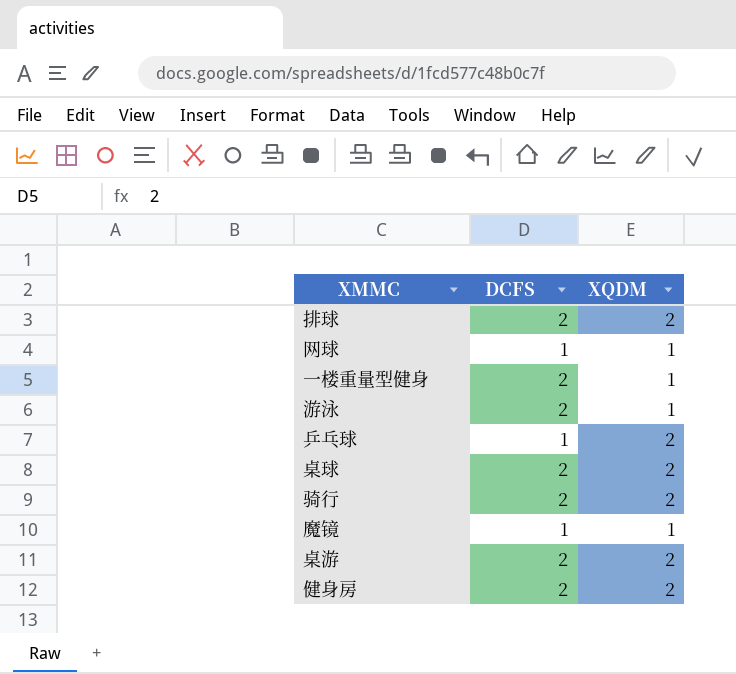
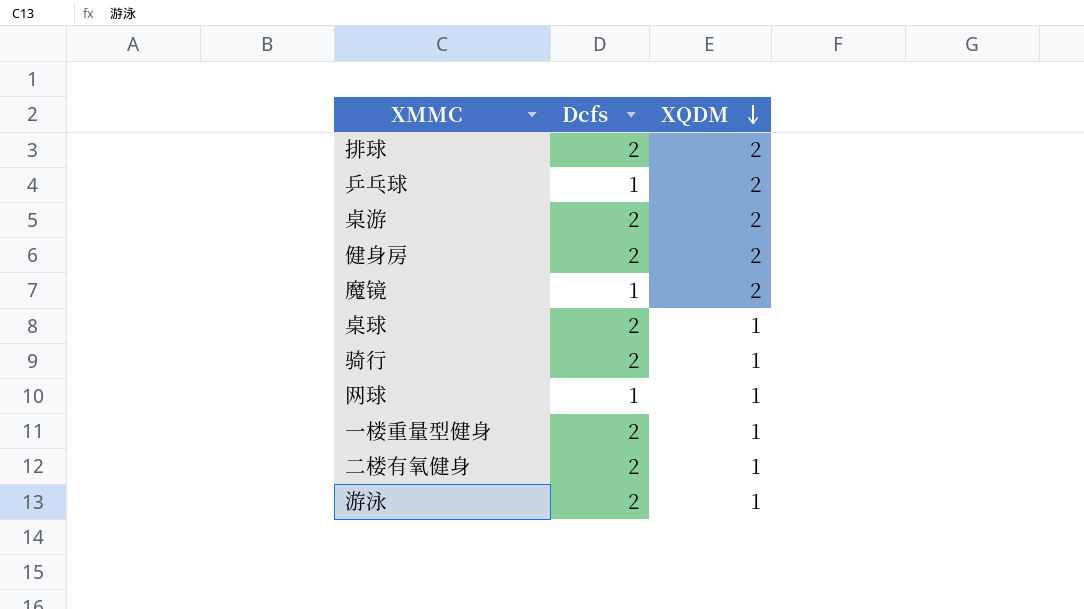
row order: none -> XQDM descending
column name: DCFS -> Dcfs
魔镜 | XQDM: 1 -> 2
桌球 | XQDM: 2 -> 1
骑行 | XQDM: 2 -> 1
row 二楼有氧健身: none -> 2 | 1

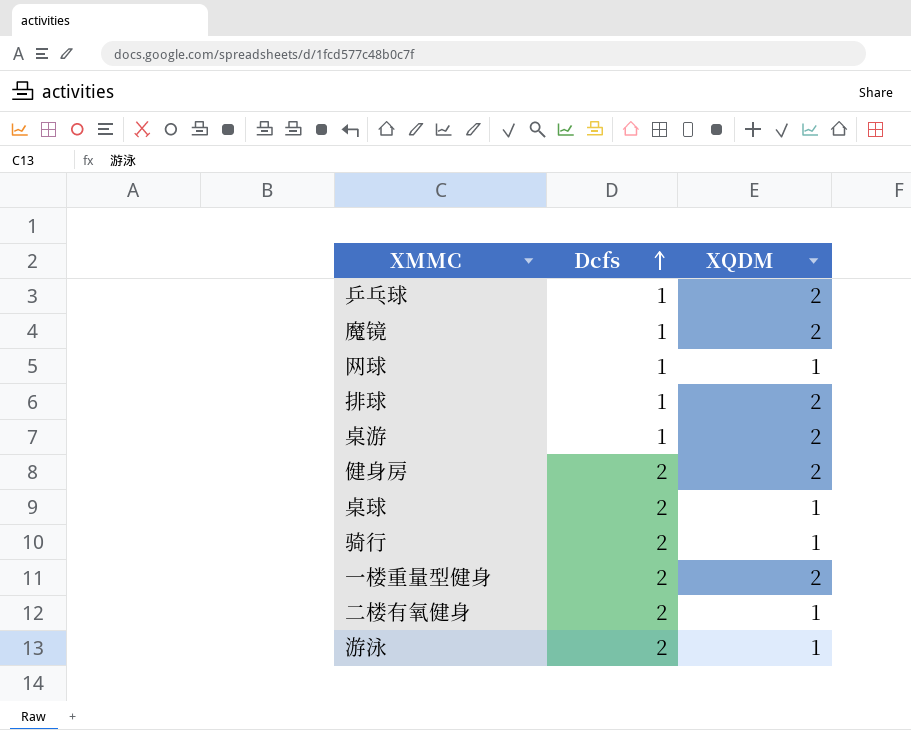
row order: XQDM descending -> Dcfs ascending
排球 | Dcfs: 2 -> 1
桌游 | Dcfs: 2 -> 1
一楼重量型健身 | XQDM: 1 -> 2

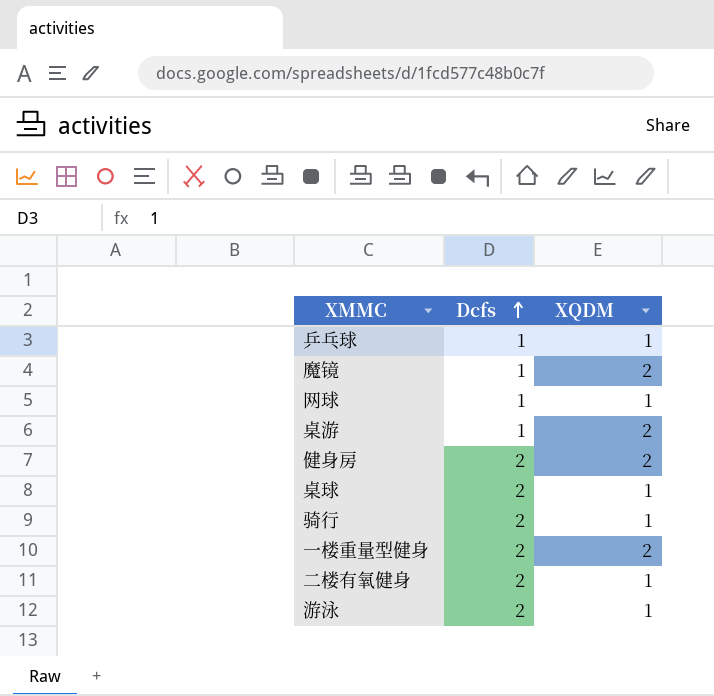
row 排球: 1 | 2 -> none
乒乓球 | XQDM: 2 -> 1

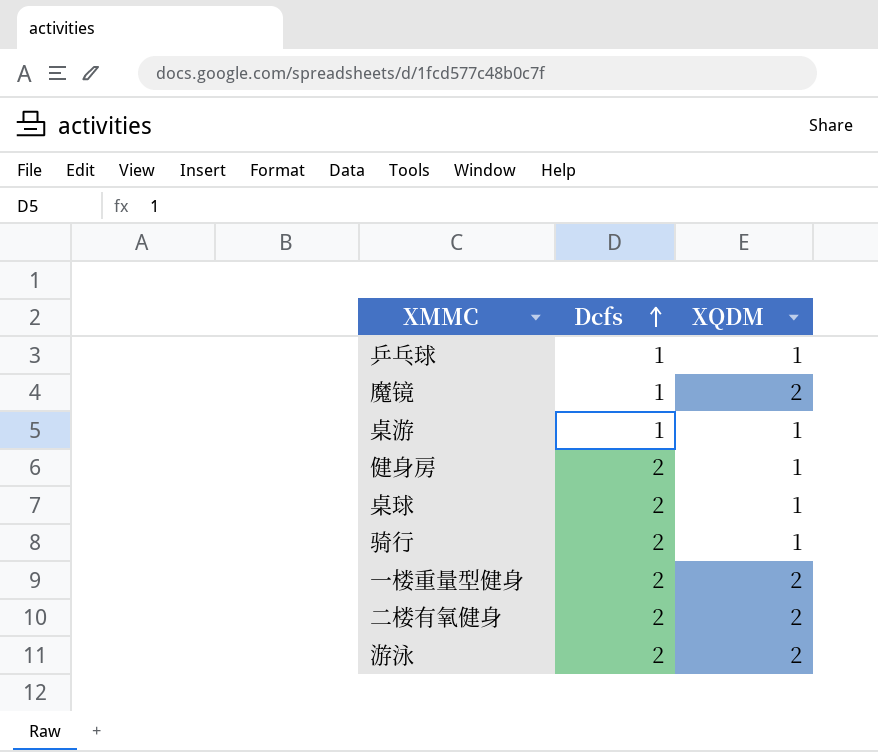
row 网球: 1 | 1 -> none
桌游 | XQDM: 2 -> 1
健身房 | XQDM: 2 -> 1
二楼有氧健身 | XQDM: 1 -> 2
游泳 | XQDM: 1 -> 2

